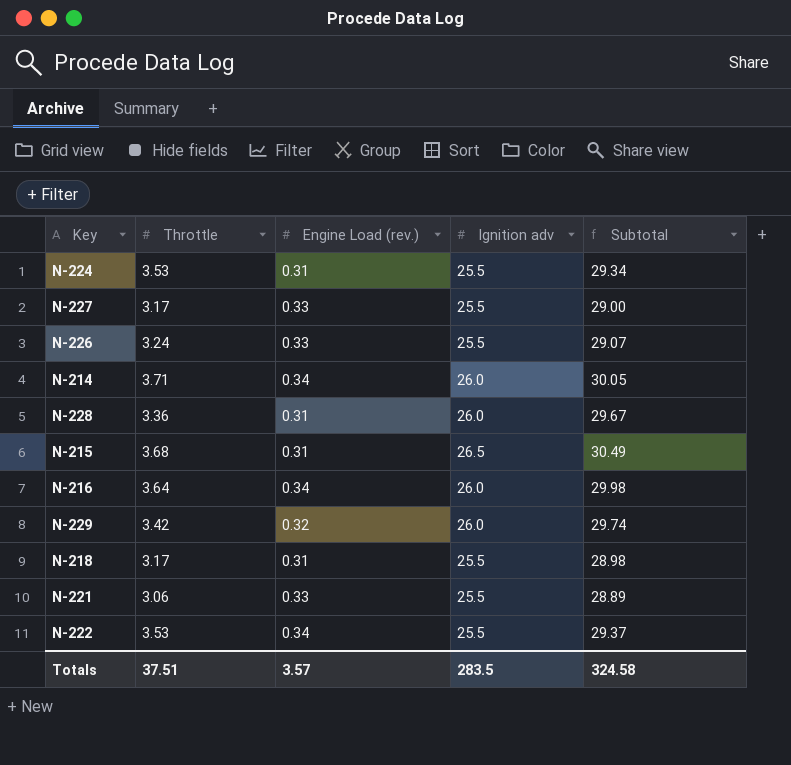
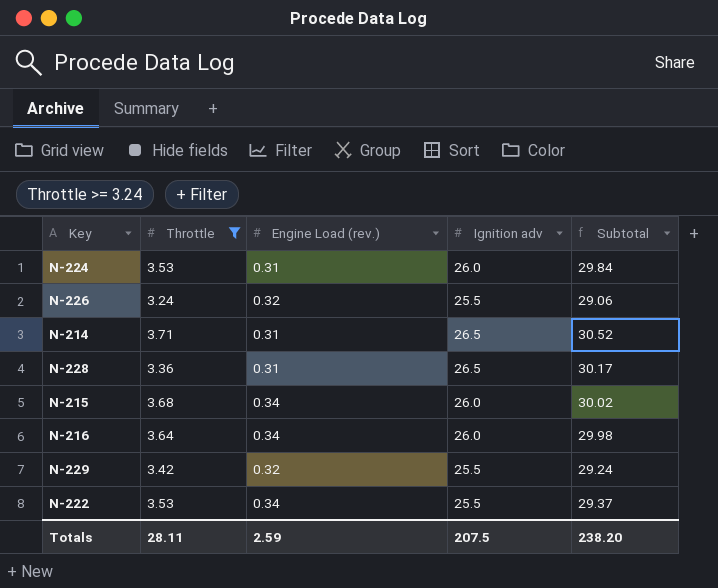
filter: none -> Throttle >= 3.24
N-224 | Ignition adv: 25.5 -> 26.0
N-224 | Subtotal: 29.34 -> 29.84
N-226 | Engine Load (rev.): 0.33 -> 0.32
N-226 | Subtotal: 29.07 -> 29.06
N-214 | Engine Load (rev.): 0.34 -> 0.31
N-214 | Ignition adv: 26.0 -> 26.5
N-214 | Subtotal: 30.05 -> 30.52
N-228 | Ignition adv: 26.0 -> 26.5
N-228 | Subtotal: 29.67 -> 30.17
N-215 | Engine Load (rev.): 0.31 -> 0.34
N-215 | Ignition adv: 26.5 -> 26.0
N-215 | Subtotal: 30.49 -> 30.02
N-229 | Ignition adv: 26.0 -> 25.5
N-229 | Subtotal: 29.74 -> 29.24
Totals | Throttle: 37.51 -> 28.11
Totals | Engine Load (rev.): 3.57 -> 2.59
Totals | Ignition adv: 283.5 -> 207.5
Totals | Subtotal: 324.58 -> 238.20

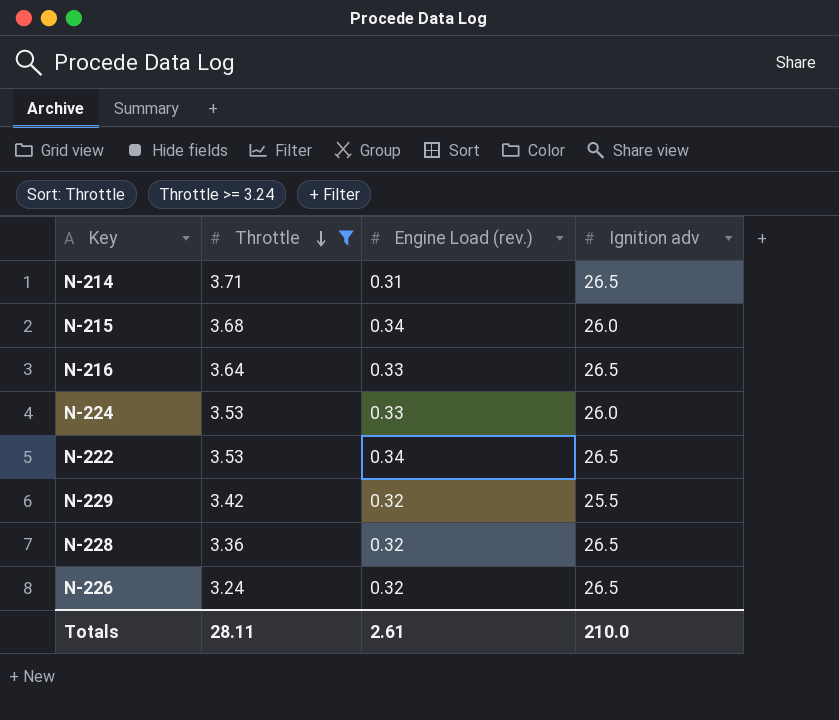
row order: none -> Throttle descending
column Subtotal | formula: [Throttle] + [Engine Load (rev.)] + [Ignition adv] -> none
N-216 | Engine Load (rev.): 0.34 -> 0.33
N-216 | Ignition adv: 26.0 -> 26.5
N-224 | Engine Load (rev.): 0.31 -> 0.33
N-222 | Ignition adv: 25.5 -> 26.5
N-228 | Engine Load (rev.): 0.31 -> 0.32
N-226 | Ignition adv: 25.5 -> 26.5
Totals | Engine Load (rev.): 2.59 -> 2.61
Totals | Ignition adv: 207.5 -> 210.0

